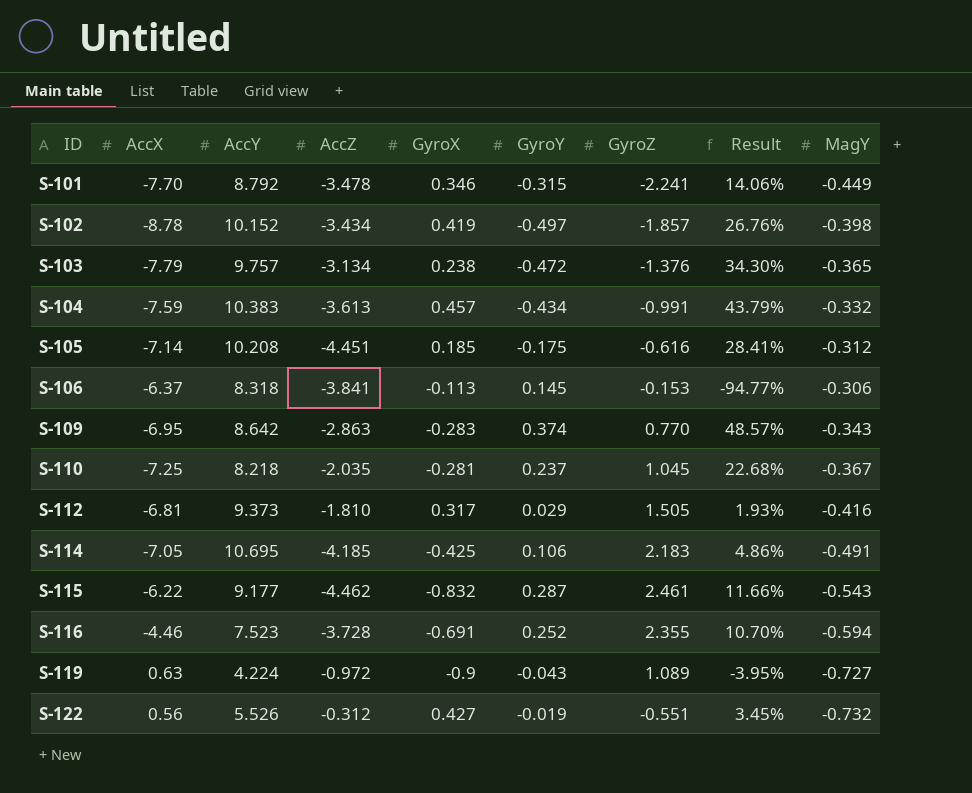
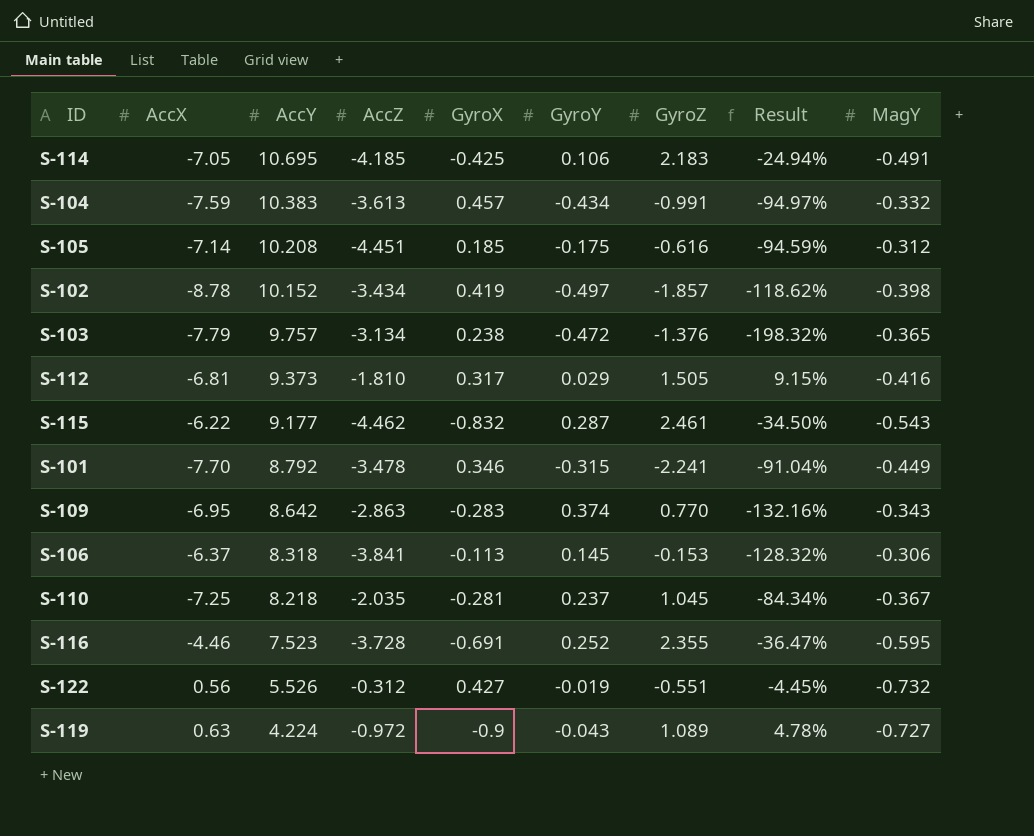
row order: ID ascending -> AccY descending
column Result | formula: [GyroY] / [GyroZ] -> [GyroY] / [GyroX]
S-116 | MagY: -0.594 -> -0.595

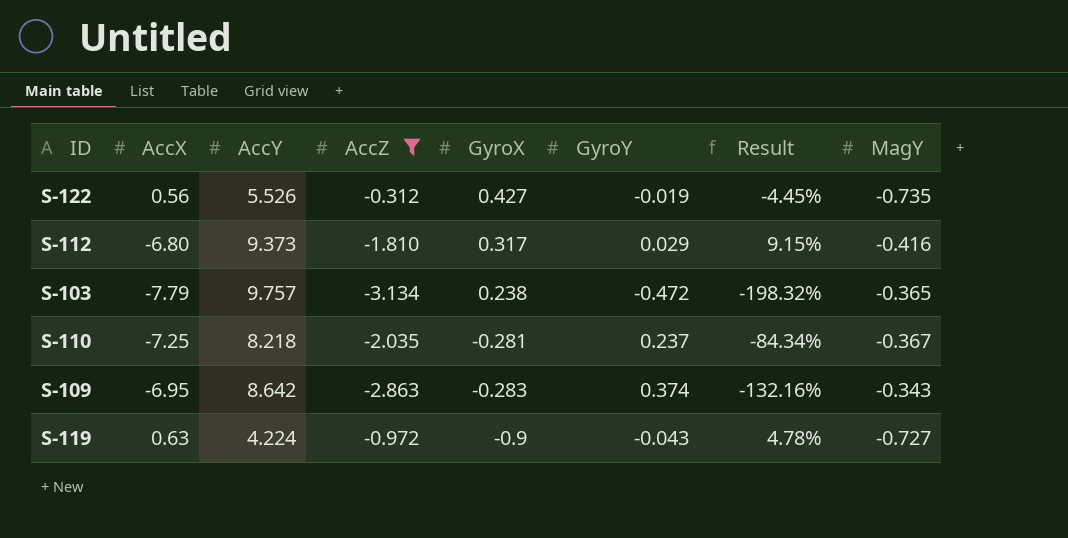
filter: none -> AccZ >= -3.134
row order: AccY descending -> GyroX descending
column GyroZ | position: 7 -> none
S-122 | MagY: -0.732 -> -0.735
S-112 | AccX: -6.81 -> -6.80

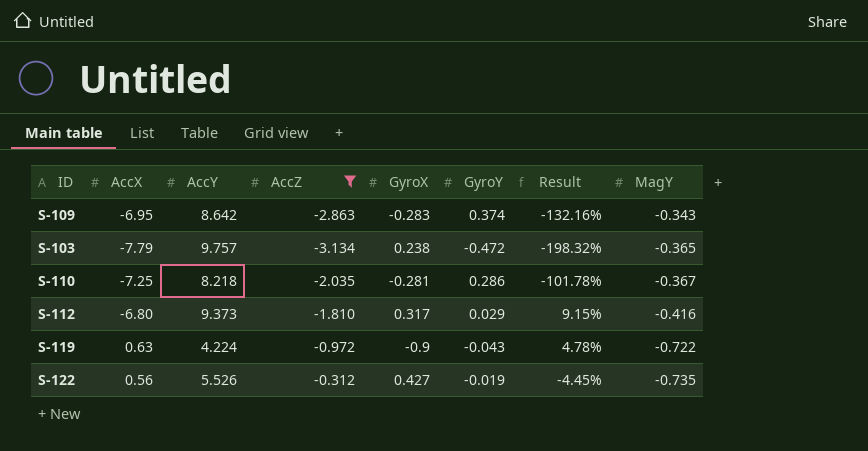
row order: GyroX descending -> MagY descending
S-110 | GyroY: 0.237 -> 0.286
S-110 | Result: -84.34% -> -101.78%
S-119 | MagY: -0.727 -> -0.722

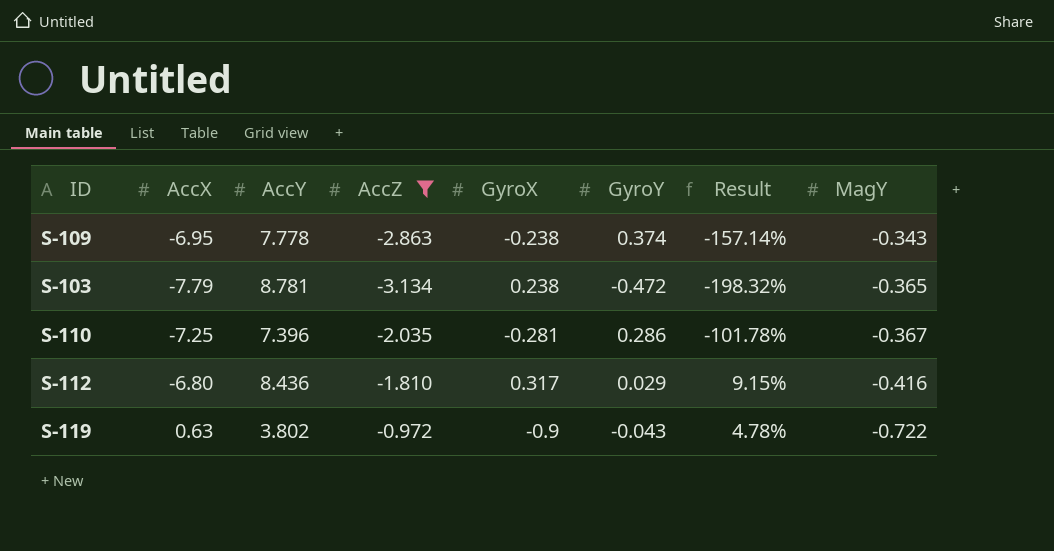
row S-122: 0.56 | 5.526 | -0.312 | 0.427 | -0.019 | -4.45% | -0.735 -> none
S-109 | AccY: 8.642 -> 7.778
S-109 | GyroX: -0.283 -> -0.238
S-109 | Result: -132.16% -> -157.14%
S-103 | AccY: 9.757 -> 8.781
S-110 | AccY: 8.218 -> 7.396
S-112 | AccY: 9.373 -> 8.436
S-119 | AccY: 4.224 -> 3.802

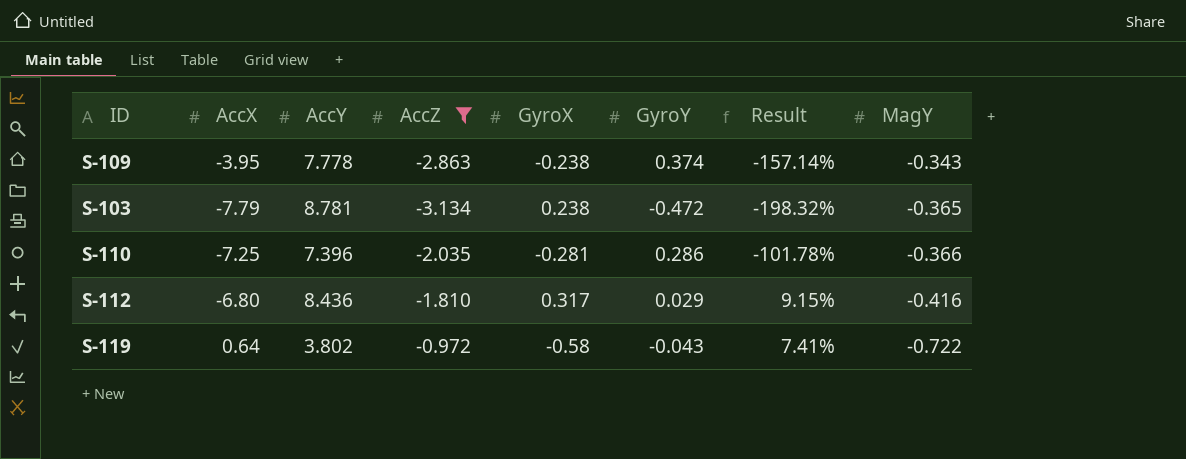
S-109 | AccX: -6.95 -> -3.95
S-110 | MagY: -0.367 -> -0.366
S-119 | AccX: 0.63 -> 0.64
S-119 | GyroX: -0.9 -> -0.58
S-119 | Result: 4.78% -> 7.41%

